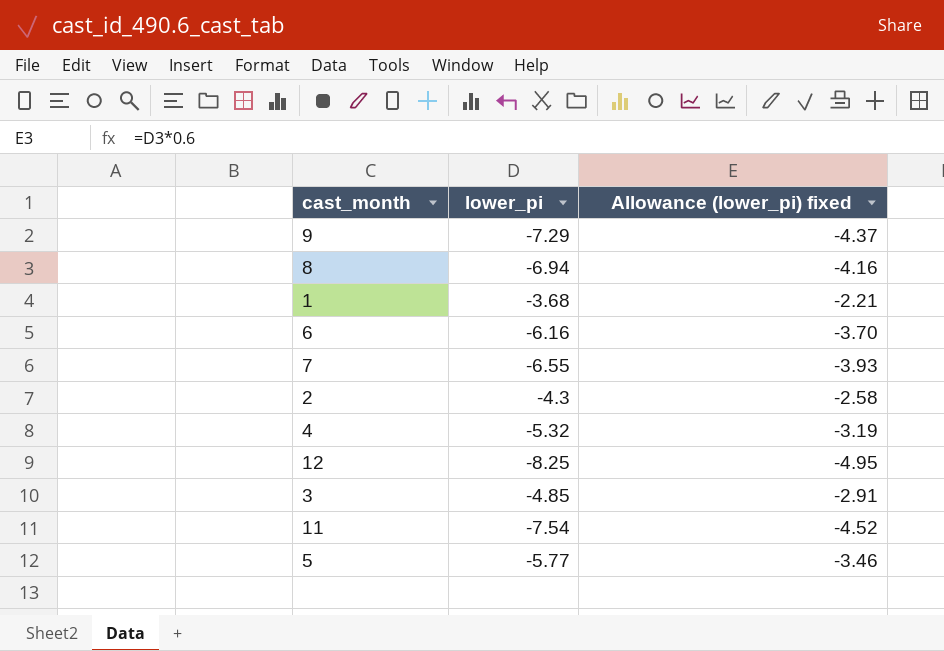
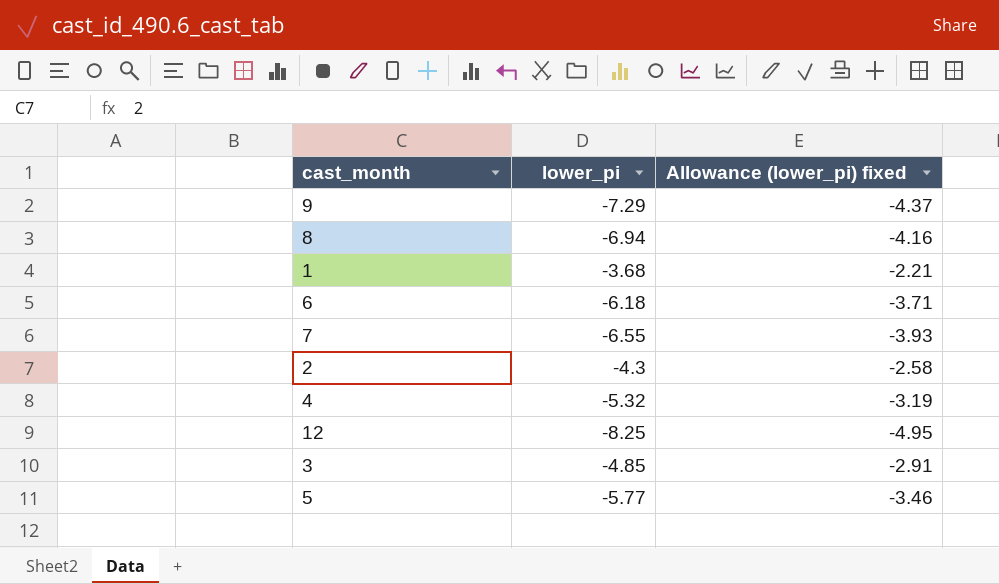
row 11: -7.54 | -4.52 -> none
6 | lower_pi: -6.16 -> -6.18
6 | Allowance (lower_pi) fixed: -3.70 -> -3.71

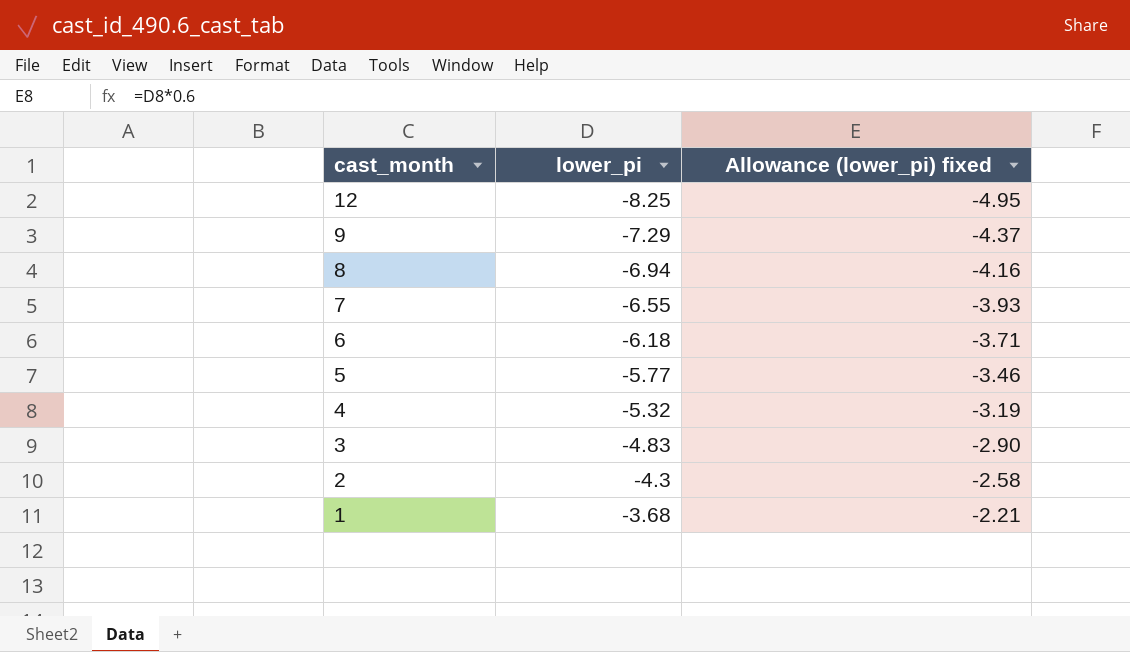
row order: none -> cast_month descending
3 | lower_pi: -4.85 -> -4.83
3 | Allowance (lower_pi) fixed: -2.91 -> -2.90

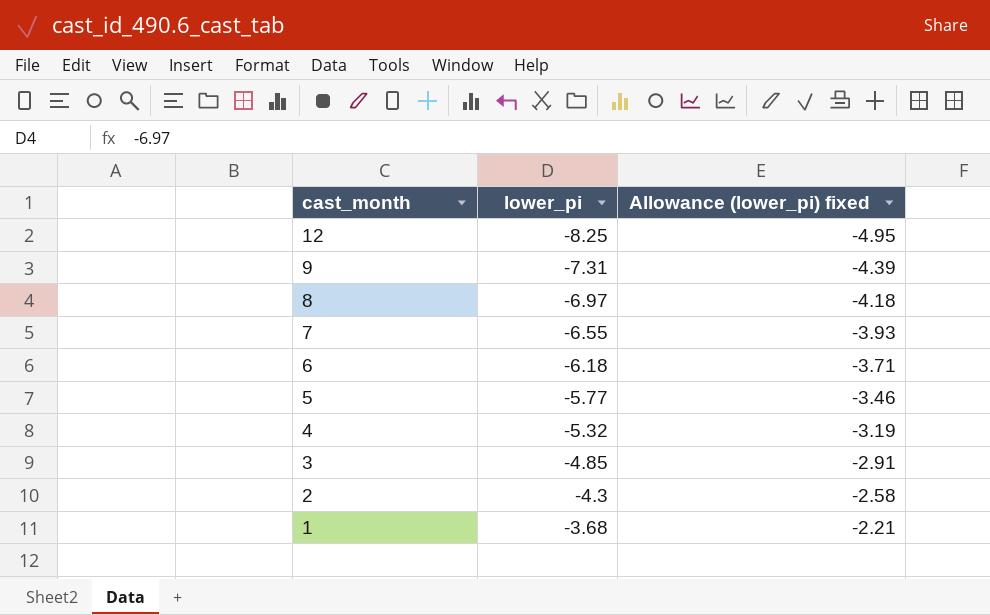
9 | lower_pi: -7.29 -> -7.31
9 | Allowance (lower_pi) fixed: -4.37 -> -4.39
8 | lower_pi: -6.94 -> -6.97
8 | Allowance (lower_pi) fixed: -4.16 -> -4.18
3 | lower_pi: -4.83 -> -4.85
3 | Allowance (lower_pi) fixed: -2.90 -> -2.91

